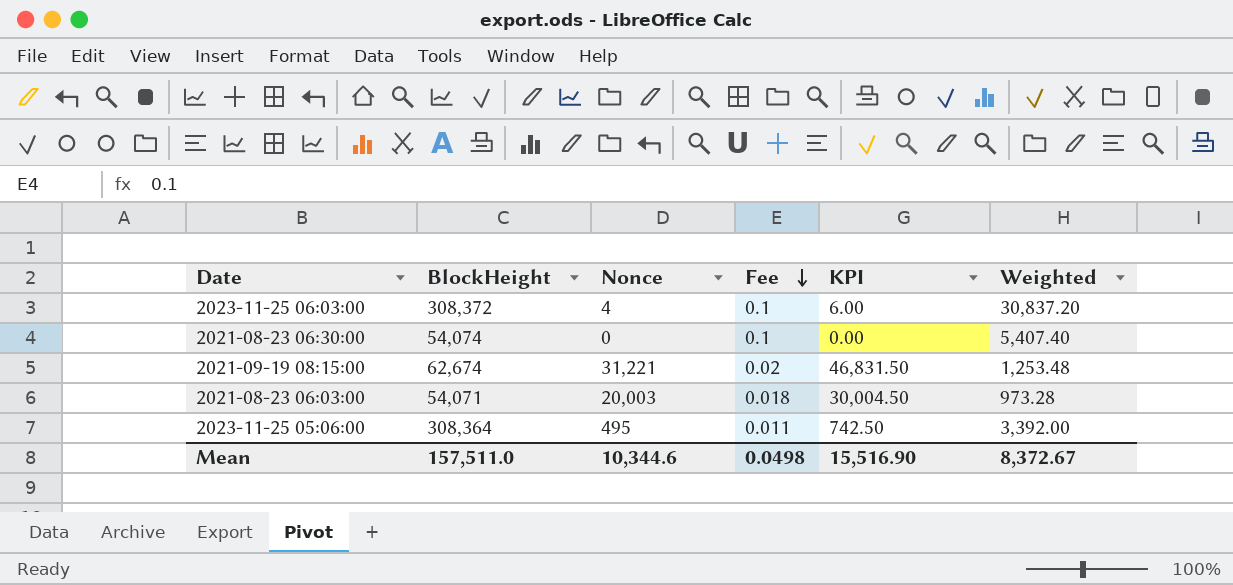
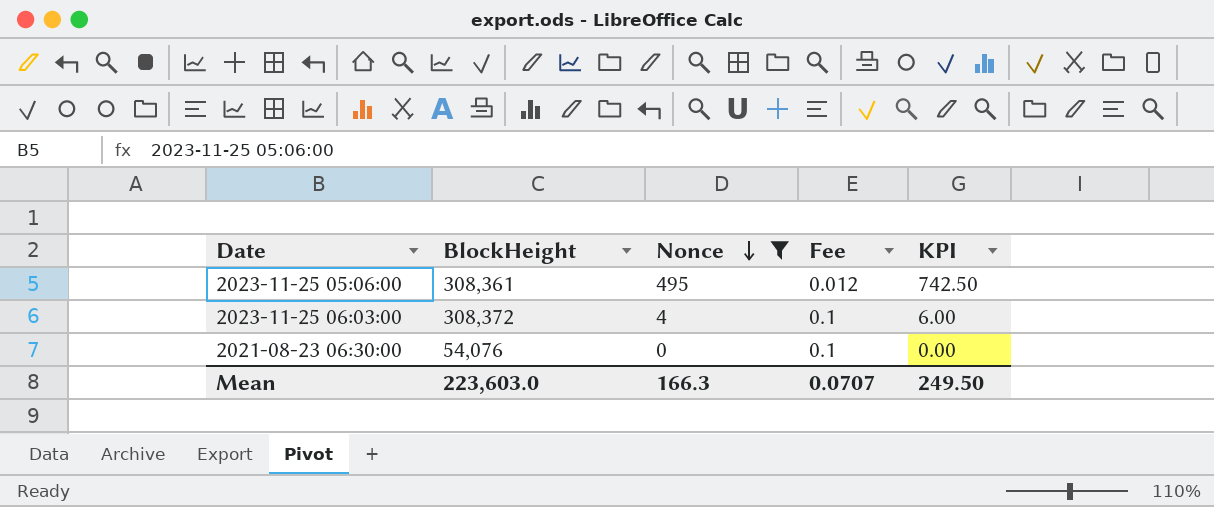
filter: none -> Nonce <= 495
row order: Fee descending -> Nonce descending
column Weighted | formula: [BlockHeight] * [Fee] -> none
2023-11-25 05:06:00 | BlockHeight: 308,364 -> 308,361
2023-11-25 05:06:00 | Fee: 0.011 -> 0.012
2021-08-23 06:30:00 | BlockHeight: 54,074 -> 54,076
Mean | BlockHeight: 157,511.0 -> 223,603.0
Mean | Nonce: 10,344.6 -> 166.3
Mean | Fee: 0.0498 -> 0.0707
Mean | KPI: 15,516.90 -> 249.50

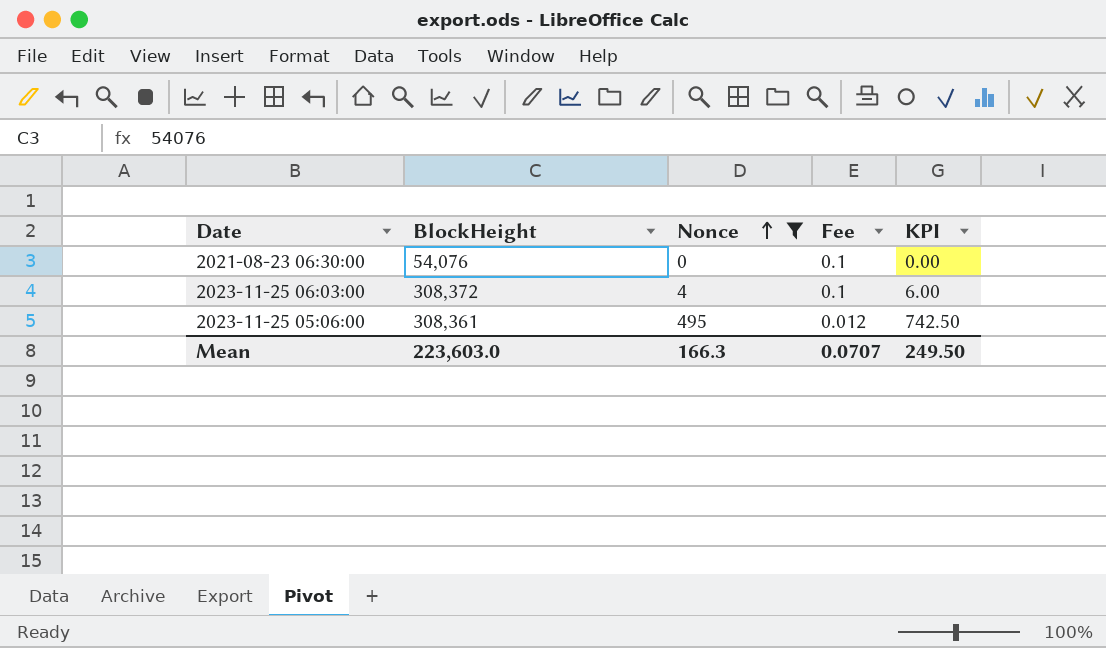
row order: Nonce descending -> Nonce ascending

